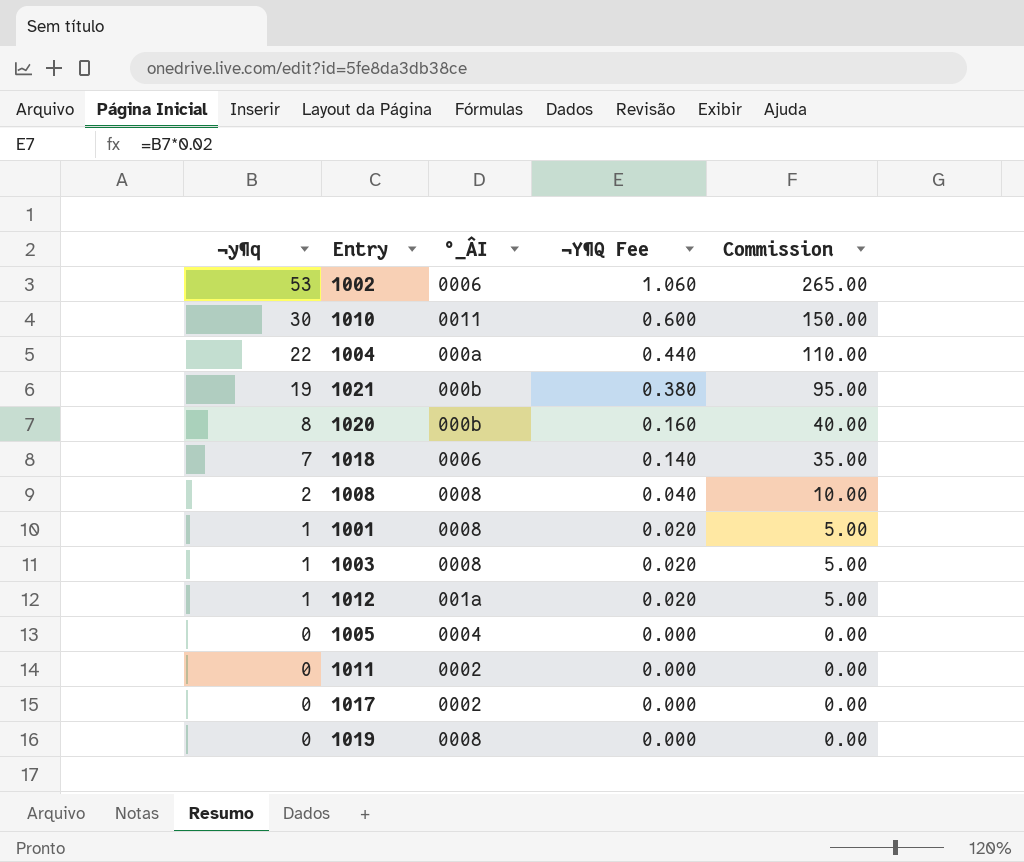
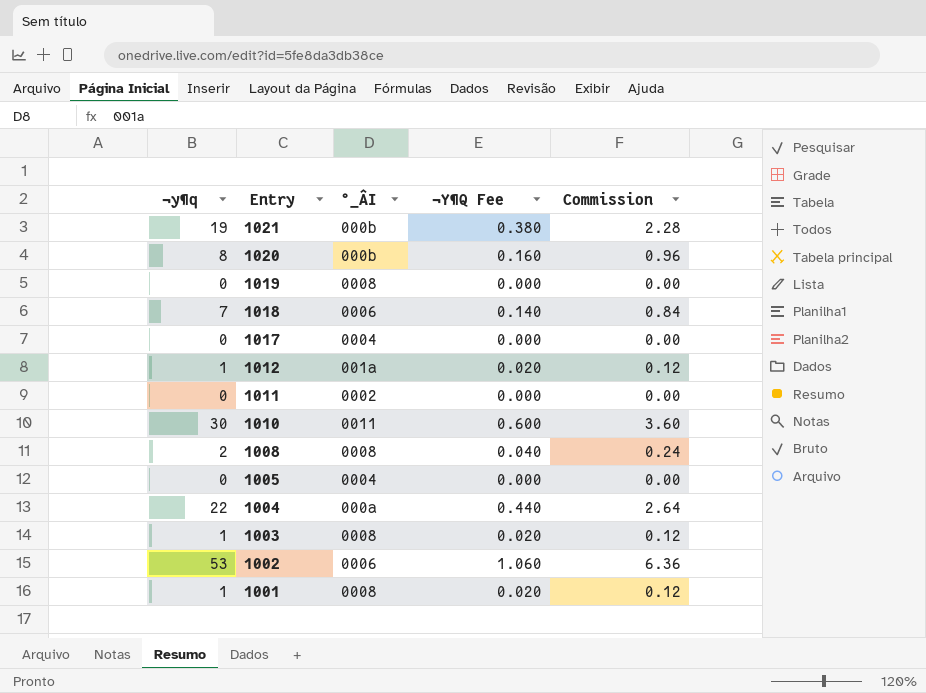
row order: ¬y¶q descending -> Entry descending
column Commission | formula: [¬y¶q] * 5 -> [¬y¶q] * 0.12
1017 | °_ÂI: 0002 -> 0004

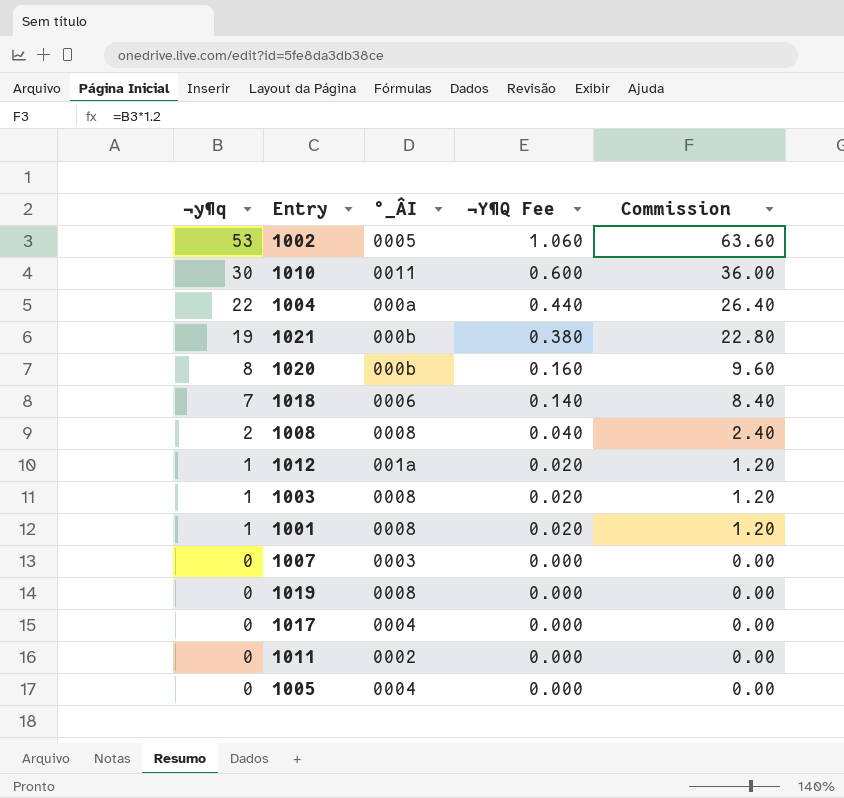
row order: Entry descending -> ¬y¶q descending
column Commission | formula: [¬y¶q] * 0.12 -> [¬y¶q] * 1.2
1002 | °_ÂI: 0006 -> 0005
row 1007: none -> 0 | 0003 | 0.000 | 0.00

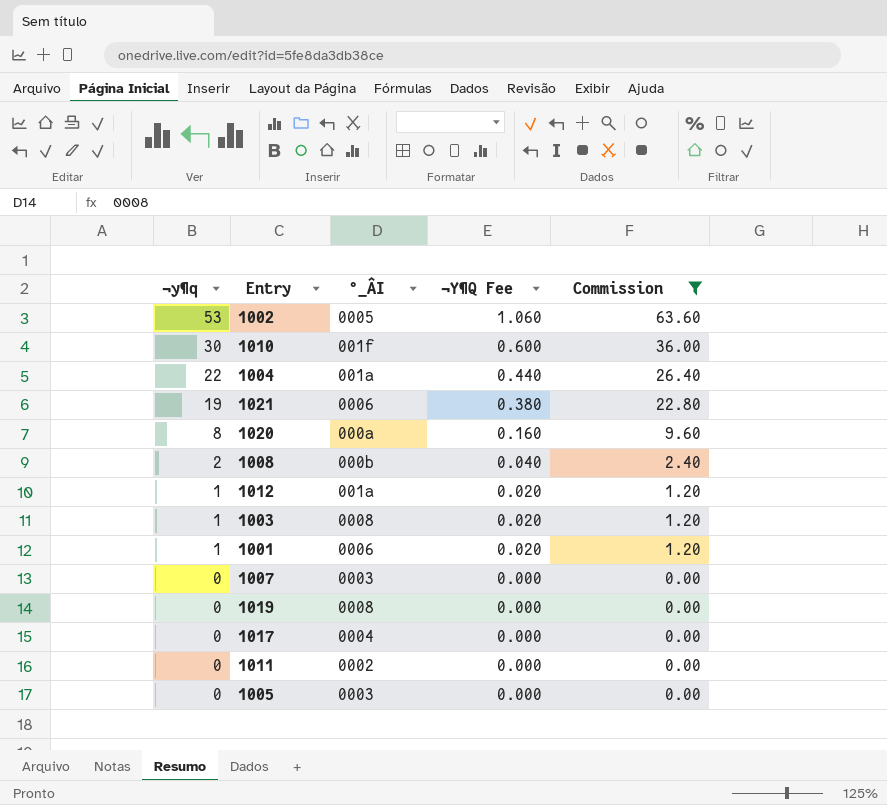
filter: none -> Commission != 8.40
1010 | °_ÂI: 0011 -> 001f
1004 | °_ÂI: 000a -> 001a
1021 | °_ÂI: 000b -> 0006
1020 | °_ÂI: 000b -> 000a
1008 | °_ÂI: 0008 -> 000b
1001 | °_ÂI: 0008 -> 0006
1005 | °_ÂI: 0004 -> 0003

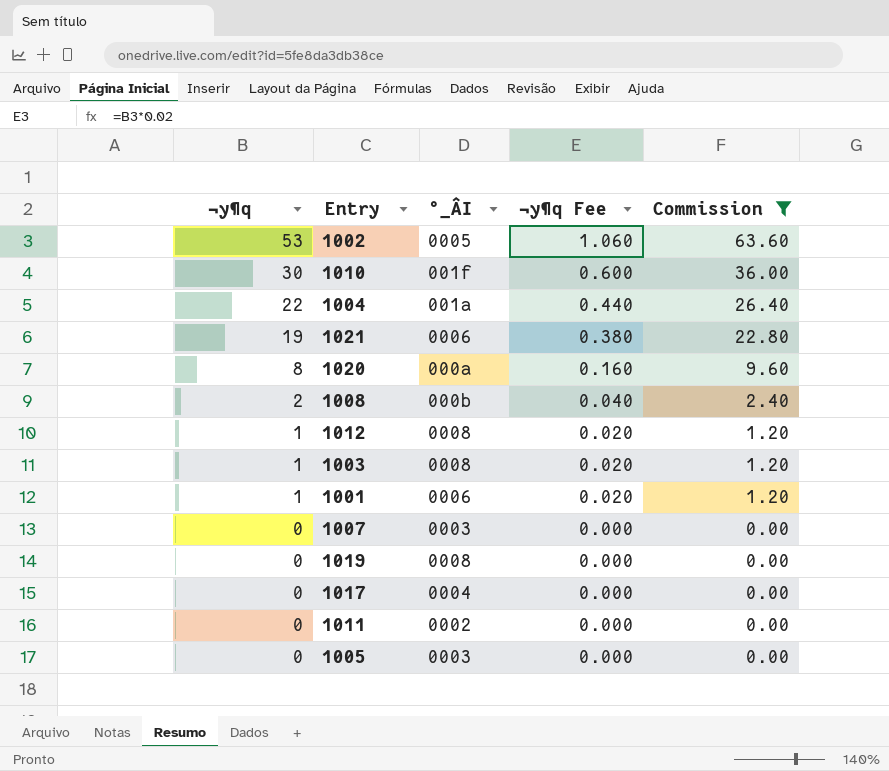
column name: ¬Y¶Q Fee -> ¬y¶q Fee
1012 | °_ÂI: 001a -> 0008

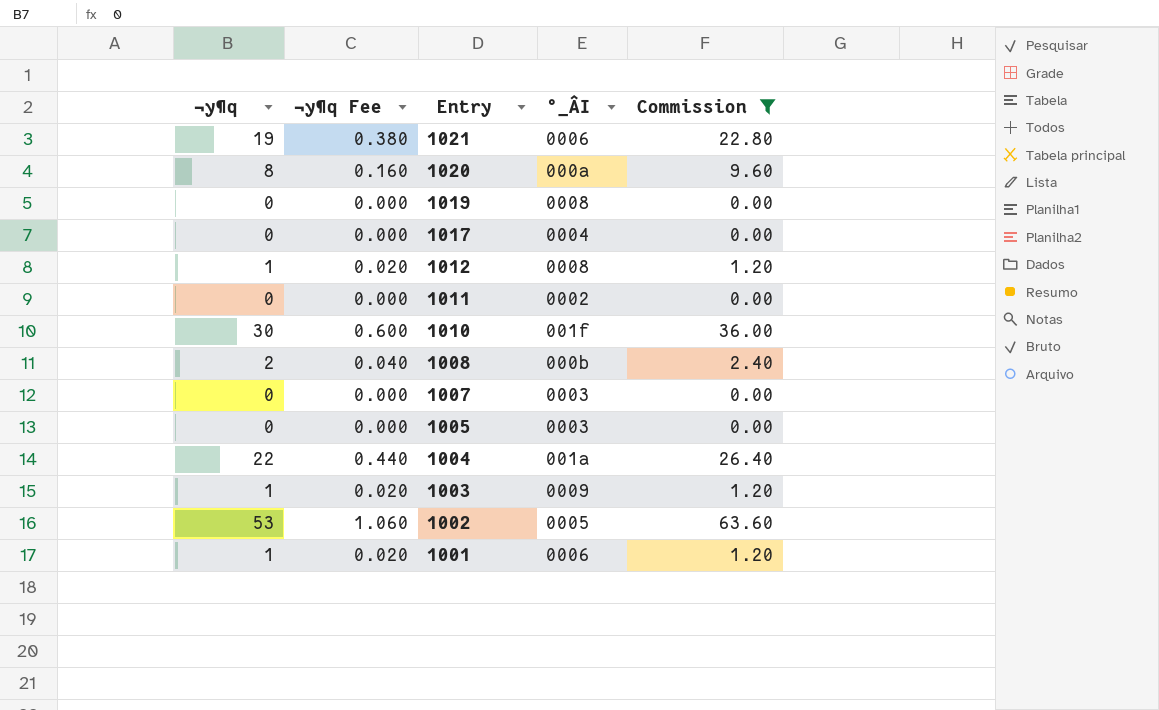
row order: ¬y¶q descending -> Entry descending
column ¬y¶q Fee | position: 4 -> 2
1003 | °_ÂI: 0008 -> 0009

